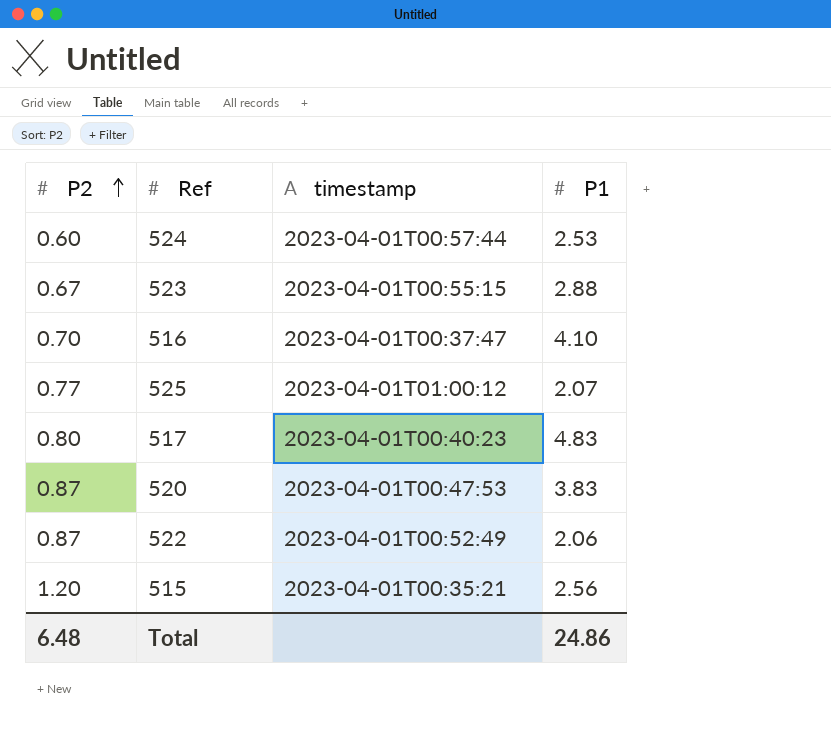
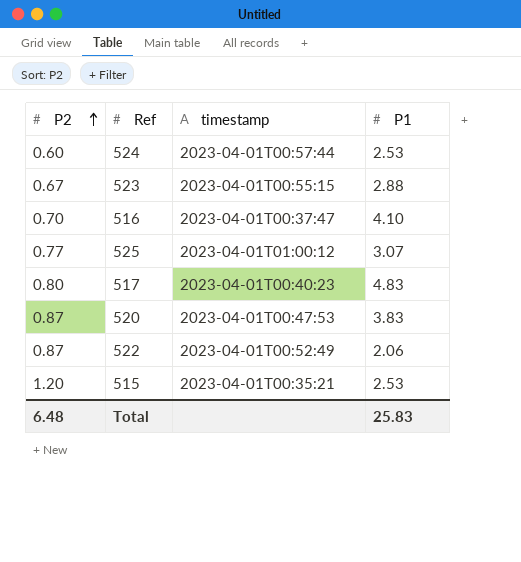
525 | P1: 2.07 -> 3.07
515 | P1: 2.56 -> 2.53
Total | P1: 24.86 -> 25.83

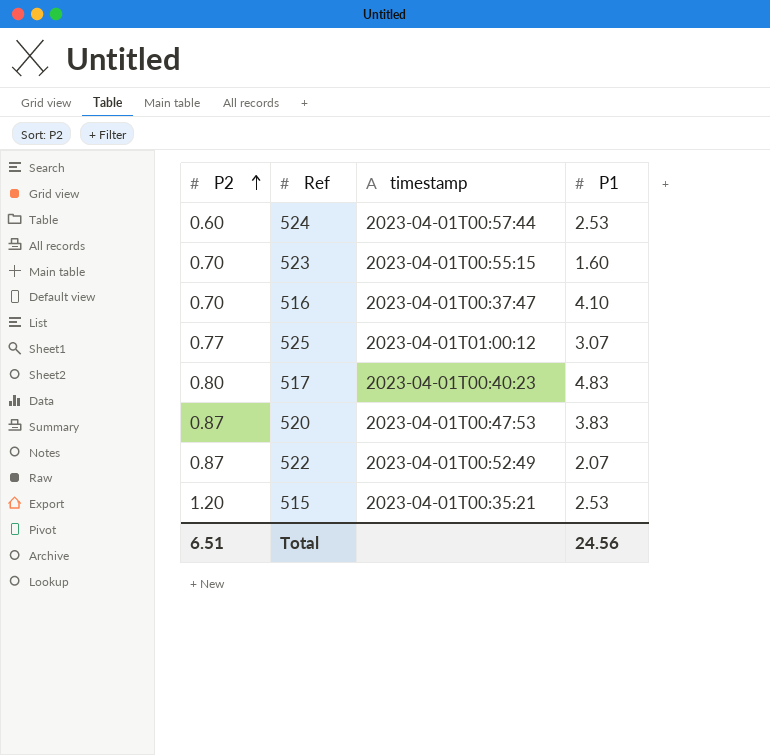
523 | P2: 0.67 -> 0.70
523 | P1: 2.88 -> 1.60
522 | P1: 2.06 -> 2.07
Total | P2: 6.48 -> 6.51
Total | P1: 25.83 -> 24.56

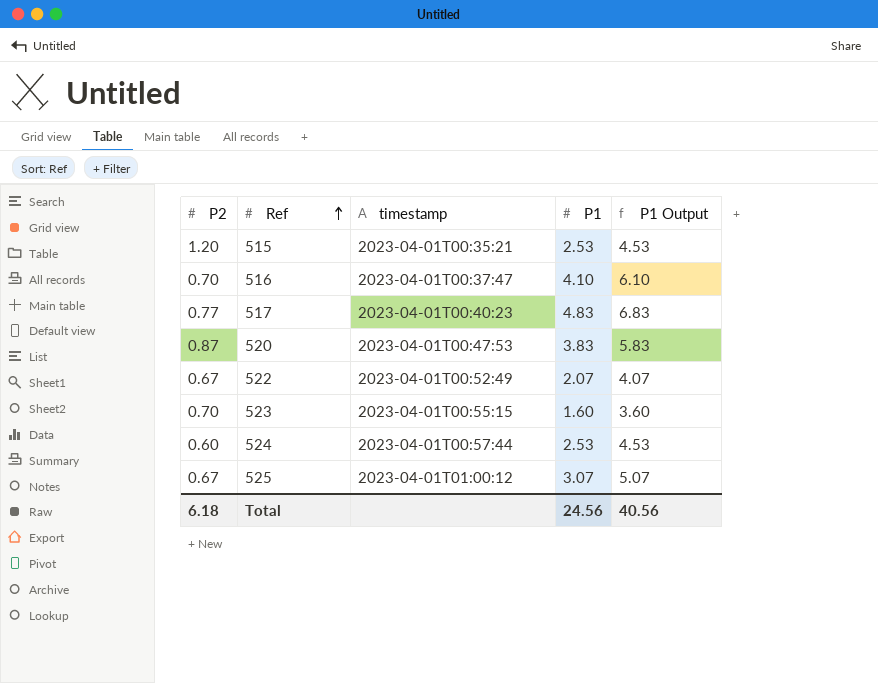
row order: P2 ascending -> Ref ascending
column P1 Output | formula: none -> [P1] + 2
517 | P2: 0.80 -> 0.77
522 | P2: 0.87 -> 0.67
525 | P2: 0.77 -> 0.67
Total | P2: 6.51 -> 6.18

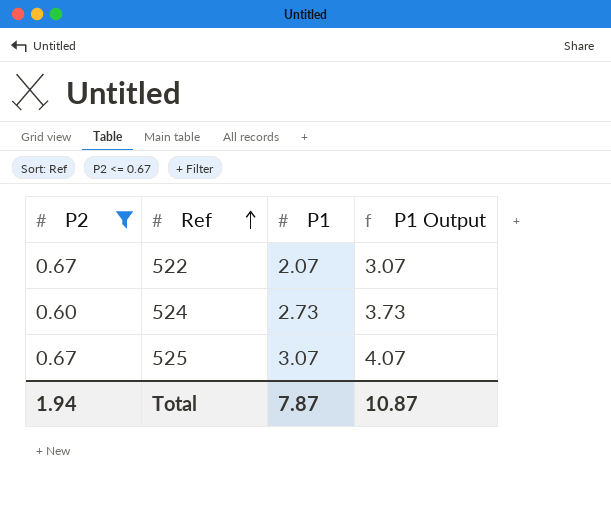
filter: none -> P2 <= 0.67
column timestamp | position: 3 -> none
column P1 Output | formula: [P1] + 2 -> [P1] + 1
524 | P1: 2.53 -> 2.73
Total | P2: 6.18 -> 1.94
Total | P1: 24.56 -> 7.87
Total | P1 Output: 40.56 -> 10.87

